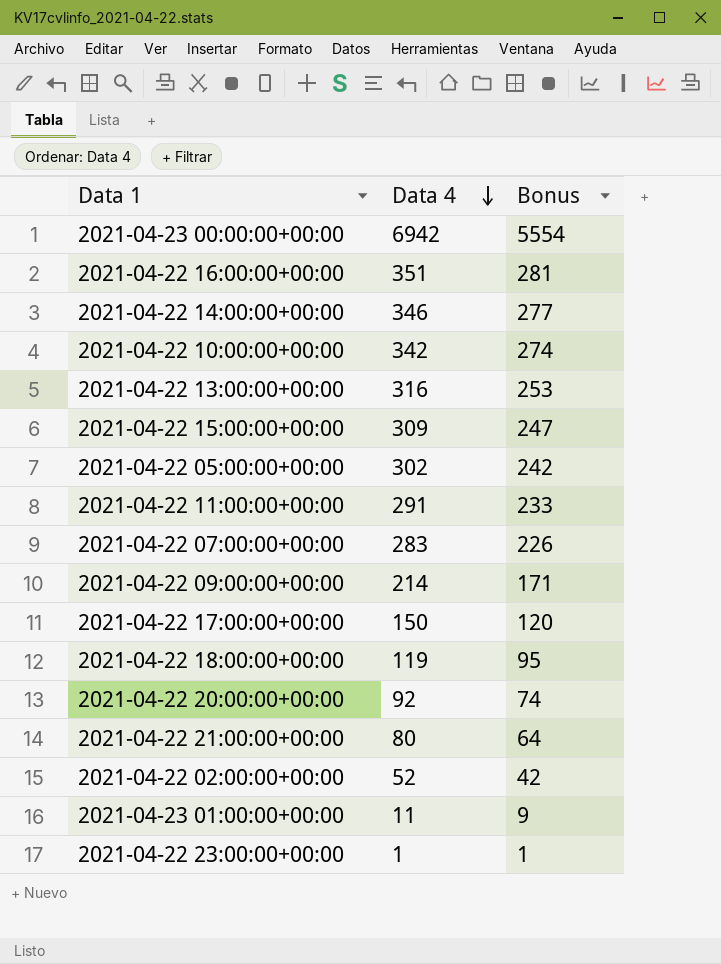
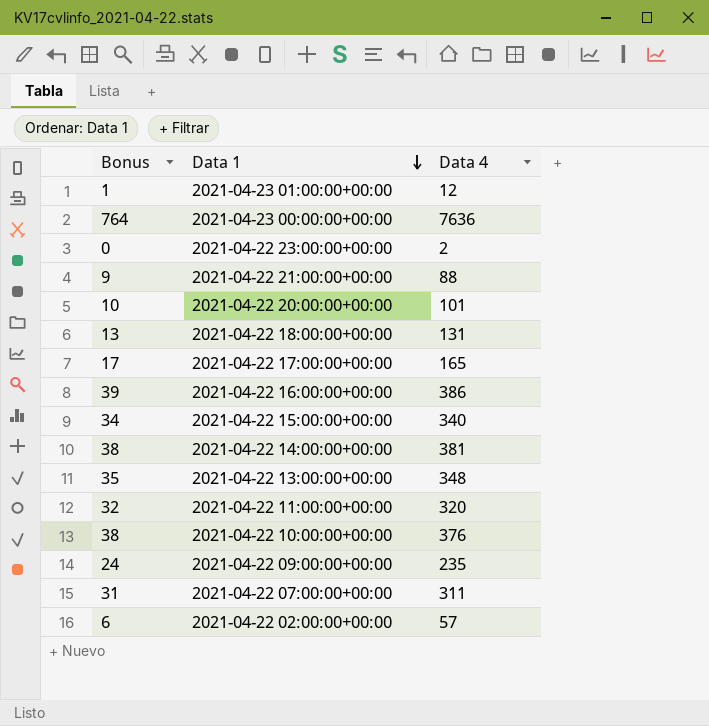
row order: Data 4 descending -> Data 1 descending
column Bonus | formula: [Data 4] * 0.8 -> [Data 4] * 0.1
column Bonus | position: 3 -> 1
row 2021-04-22 05:00:00+00:00: 302 | 242 -> none
2021-04-23 01:00:00+00:00 | Data 4: 11 -> 12
2021-04-23 00:00:00+00:00 | Data 4: 6942 -> 7636
2021-04-22 23:00:00+00:00 | Data 4: 1 -> 2
2021-04-22 21:00:00+00:00 | Data 4: 80 -> 88
2021-04-22 20:00:00+00:00 | Data 4: 92 -> 101
2021-04-22 18:00:00+00:00 | Data 4: 119 -> 131
2021-04-22 17:00:00+00:00 | Data 4: 150 -> 165
2021-04-22 16:00:00+00:00 | Data 4: 351 -> 386
2021-04-22 15:00:00+00:00 | Data 4: 309 -> 340
2021-04-22 14:00:00+00:00 | Data 4: 346 -> 381
2021-04-22 13:00:00+00:00 | Data 4: 316 -> 348
2021-04-22 11:00:00+00:00 | Data 4: 291 -> 320
2021-04-22 10:00:00+00:00 | Data 4: 342 -> 376
2021-04-22 09:00:00+00:00 | Data 4: 214 -> 235
2021-04-22 07:00:00+00:00 | Data 4: 283 -> 311
2021-04-22 02:00:00+00:00 | Data 4: 52 -> 57

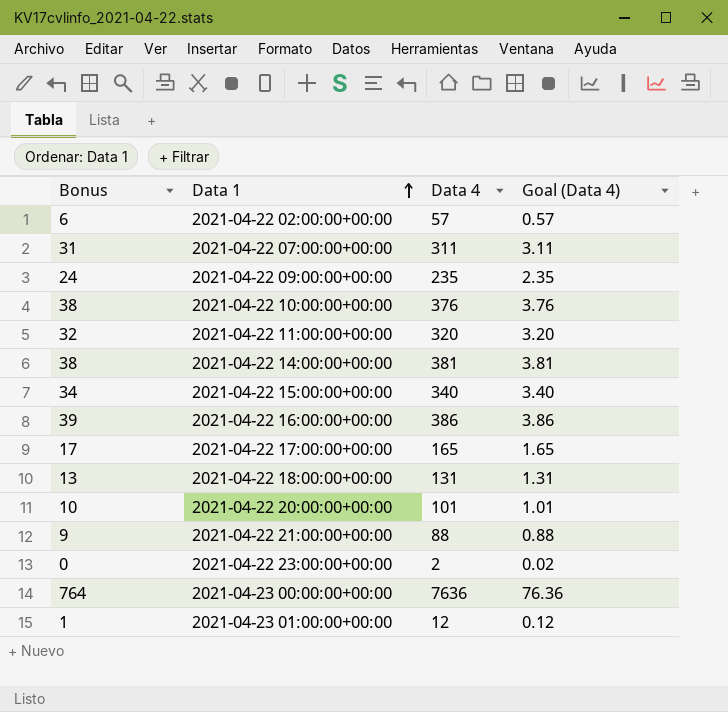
row order: Data 1 descending -> Data 1 ascending
column Goal (Data 4) | formula: none -> [Data 4] * 0.01
row 2021-04-22 13:00:00+00:00: 35 | 348 -> none

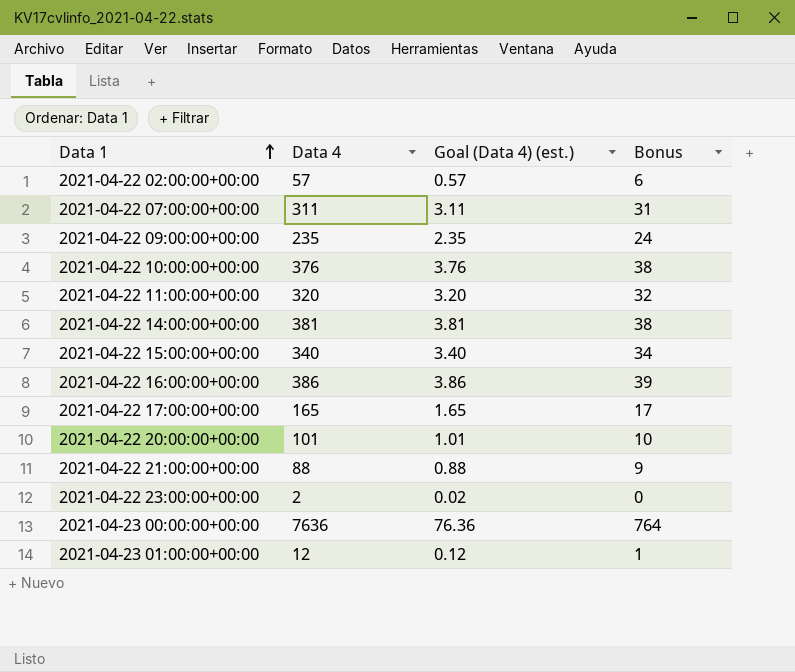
column name: Goal (Data 4) -> Goal (Data 4) (est.)
column Bonus | position: 1 -> 4
row 2021-04-22 18:00:00+00:00: 13 | 131 | 1.31 -> none

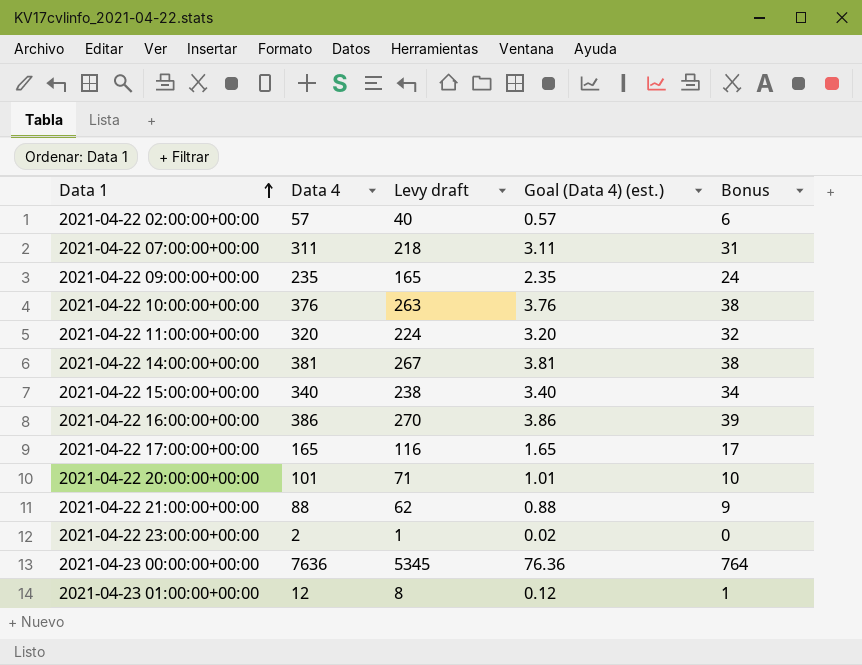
column Levy draft | formula: none -> [Data 4] * 0.7

